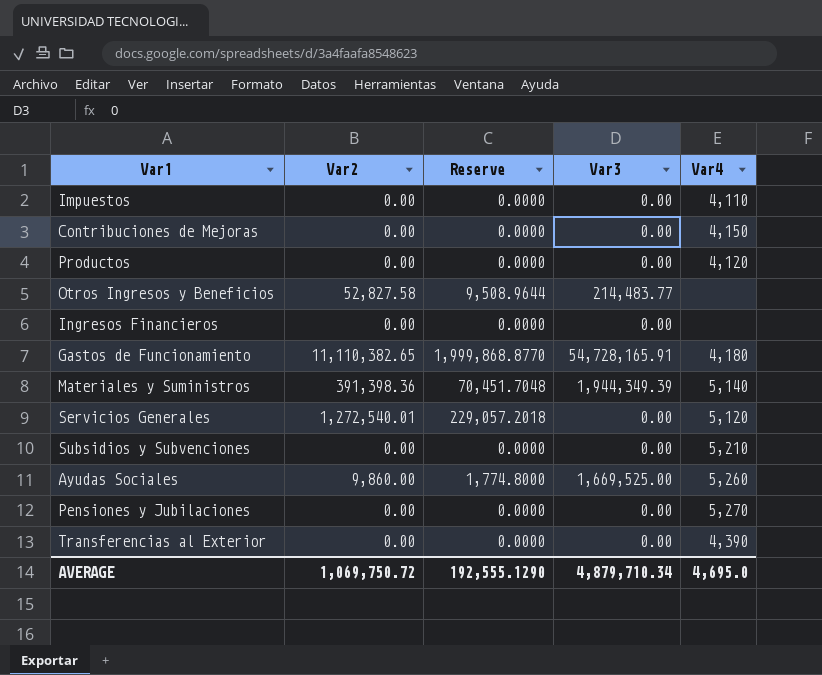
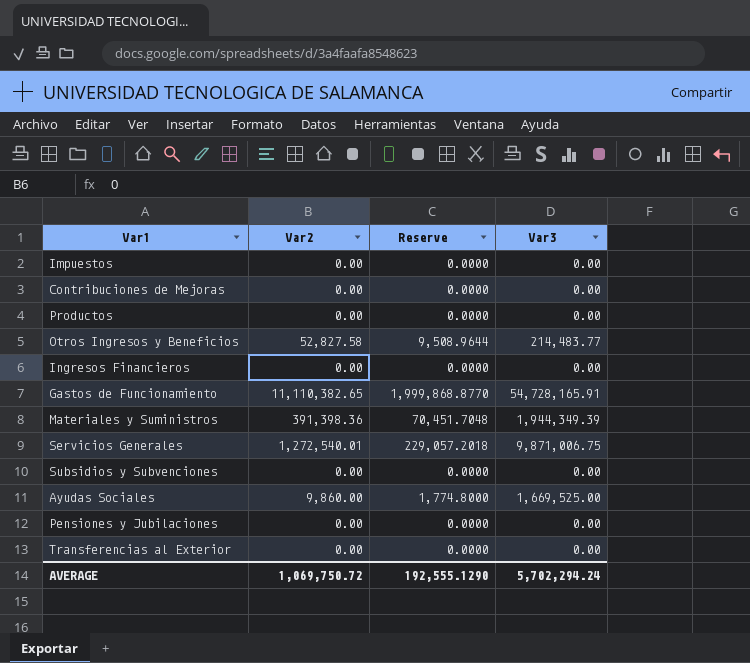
column Var4 | position: 5 -> none
Servicios Generales | Var3: 0.00 -> 9,871,006.75
AVERAGE | Var3: 4,879,710.34 -> 5,702,294.24

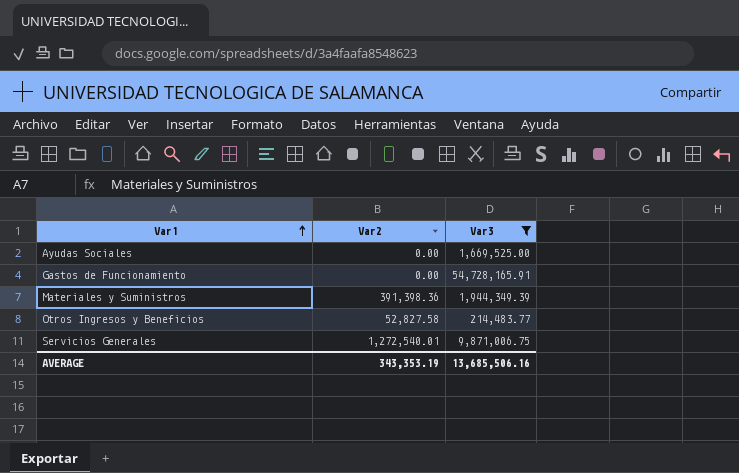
filter: none -> Var3 != 0.00
row order: none -> Var1 ascending
column Reserve | formula: [Var2] * 0.18 -> none
Ayudas Sociales | Var2: 9,860.00 -> 0.00
Gastos de Funcionamiento | Var2: 11,110,382.65 -> 0.00
AVERAGE | Var2: 1,069,750.72 -> 343,353.19
AVERAGE | Var3: 5,702,294.24 -> 13,685,506.16

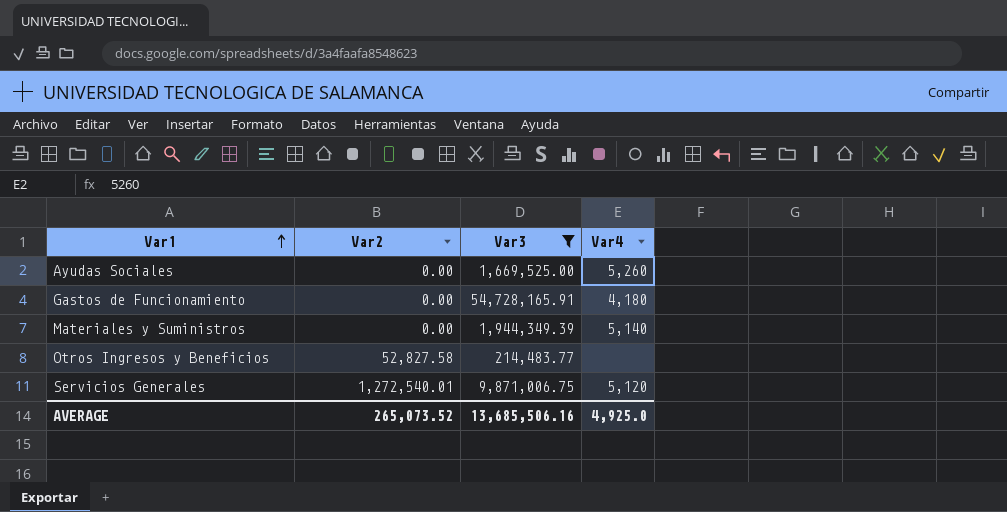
column Var4 | position: none -> 4
Materiales y Suministros | Var2: 391,398.36 -> 0.00
AVERAGE | Var2: 343,353.19 -> 265,073.52

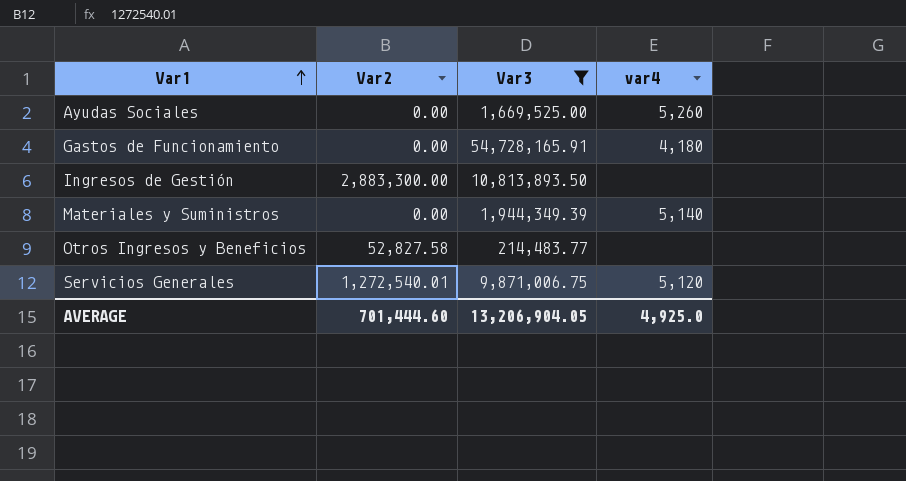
column name: Var4 -> var4
row Ingresos de Gestión: none -> 2,883,300.00 | 10,813,893.50 | none
AVERAGE | Var2: 265,073.52 -> 701,444.60
AVERAGE | Var3: 13,685,506.16 -> 13,206,904.05

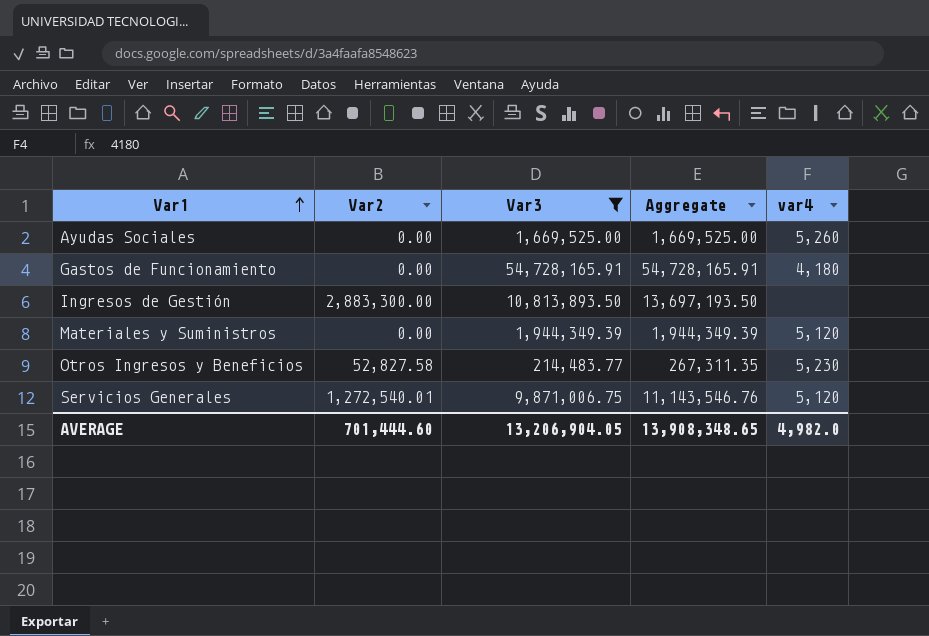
column Aggregate | formula: none -> [Var2] + [Var3]
Materiales y Suministros | var4: 5,140 -> 5,120
Otros Ingresos y Beneficios | var4: none -> 5,230
AVERAGE | var4: 4,925.0 -> 4,982.0

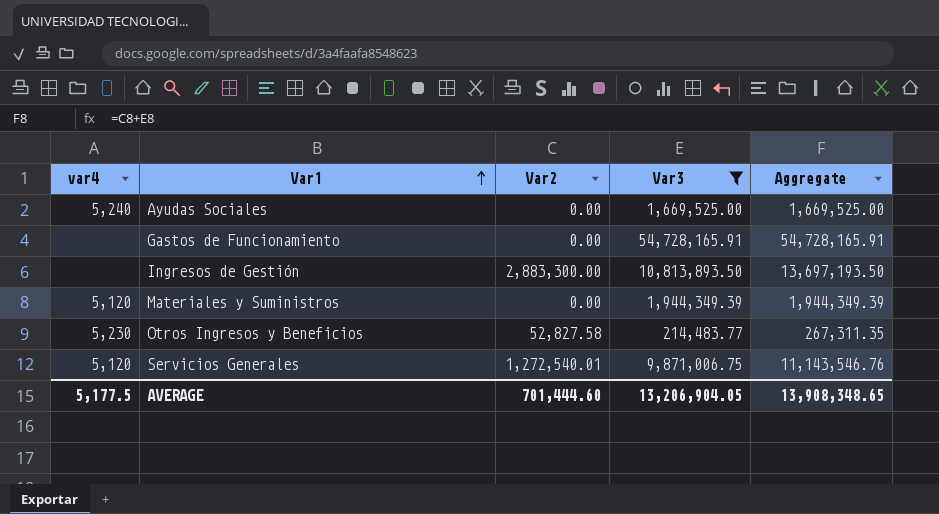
column var4 | position: 5 -> 1
Ayudas Sociales | var4: 5,260 -> 5,240
Gastos de Funcionamiento | var4: 4,180 -> none
AVERAGE | var4: 4,982.0 -> 5,177.5

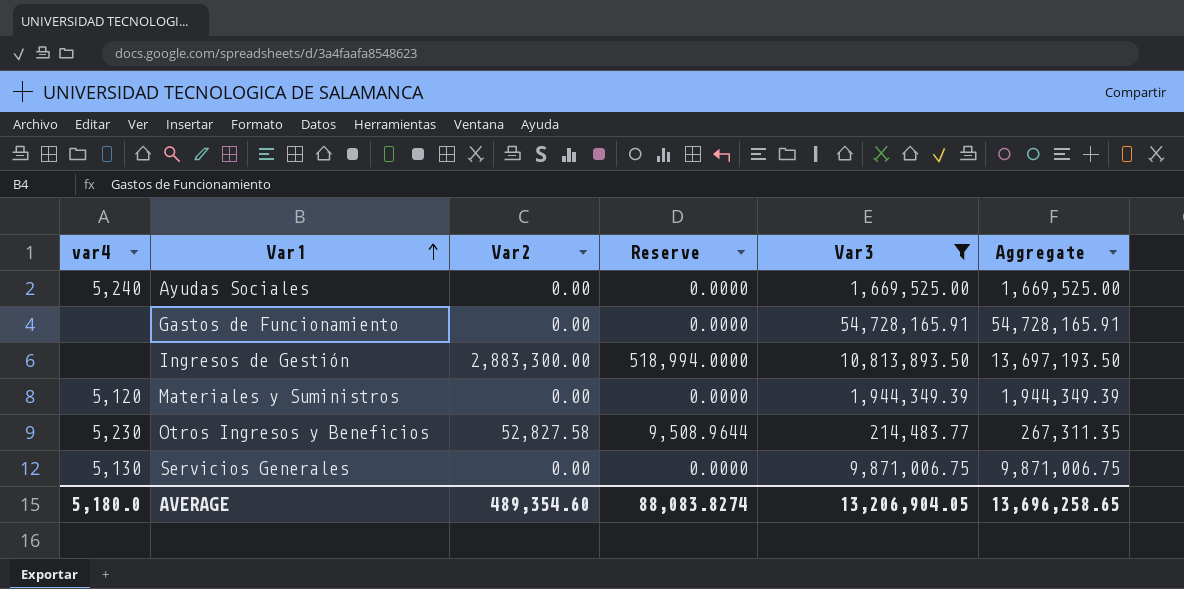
column Reserve | formula: none -> [Var2] * 0.18
Servicios Generales | var4: 5,120 -> 5,130
Servicios Generales | Var2: 1,272,540.01 -> 0.00
Servicios Generales | Aggregate: 11,143,546.76 -> 9,871,006.75
AVERAGE | var4: 5,177.5 -> 5,180.0
AVERAGE | Var2: 701,444.60 -> 489,354.60
AVERAGE | Aggregate: 13,908,348.65 -> 13,696,258.65

